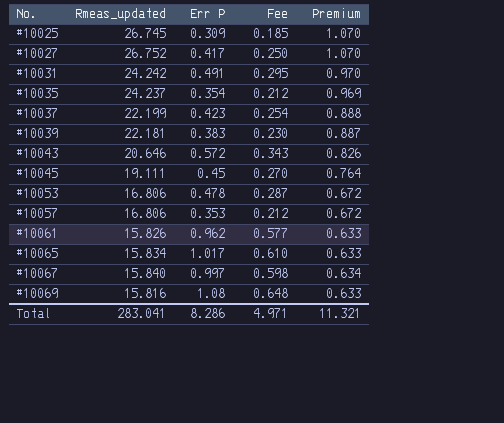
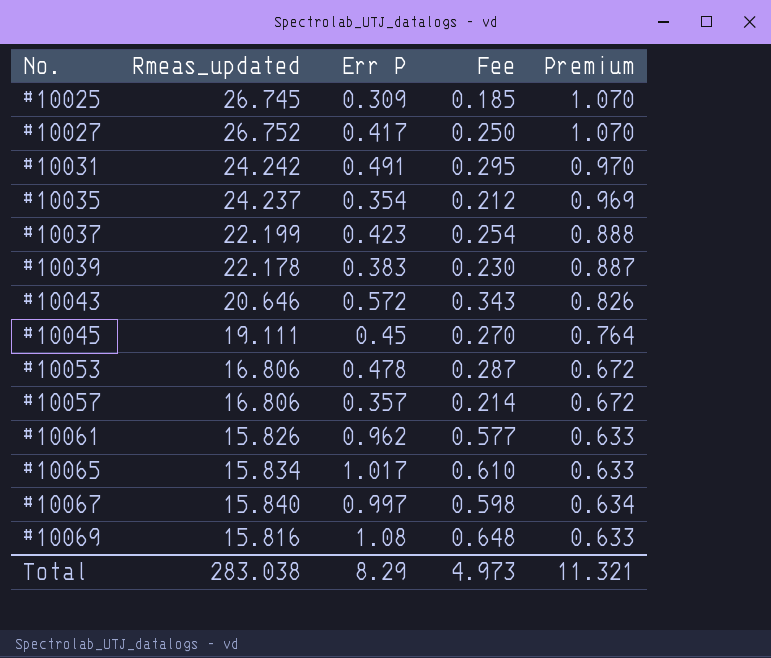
#10039 | Rmeas_updated: 22.181 -> 22.178
#10057 | Err P: 0.353 -> 0.357
#10057 | Fee: 0.212 -> 0.214
Total | Rmeas_updated: 283.041 -> 283.038
Total | Err P: 8.286 -> 8.29
Total | Fee: 4.971 -> 4.973

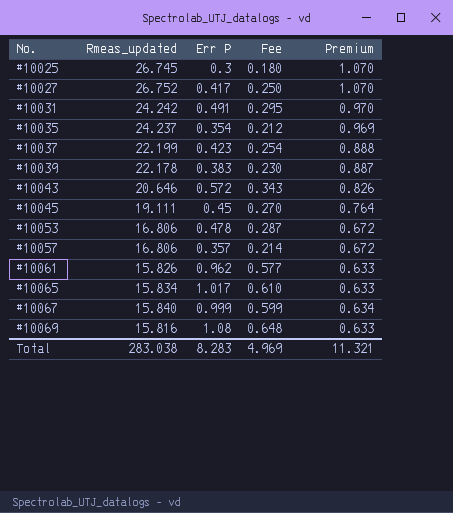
#10025 | Err P: 0.309 -> 0.3
#10025 | Fee: 0.185 -> 0.180
#10067 | Err P: 0.997 -> 0.999
#10067 | Fee: 0.598 -> 0.599
Total | Err P: 8.29 -> 8.283
Total | Fee: 4.973 -> 4.969

